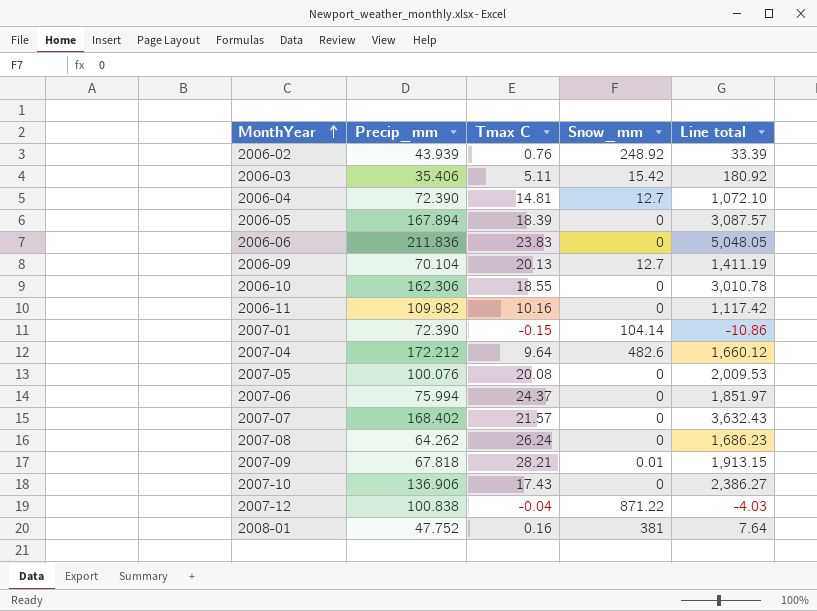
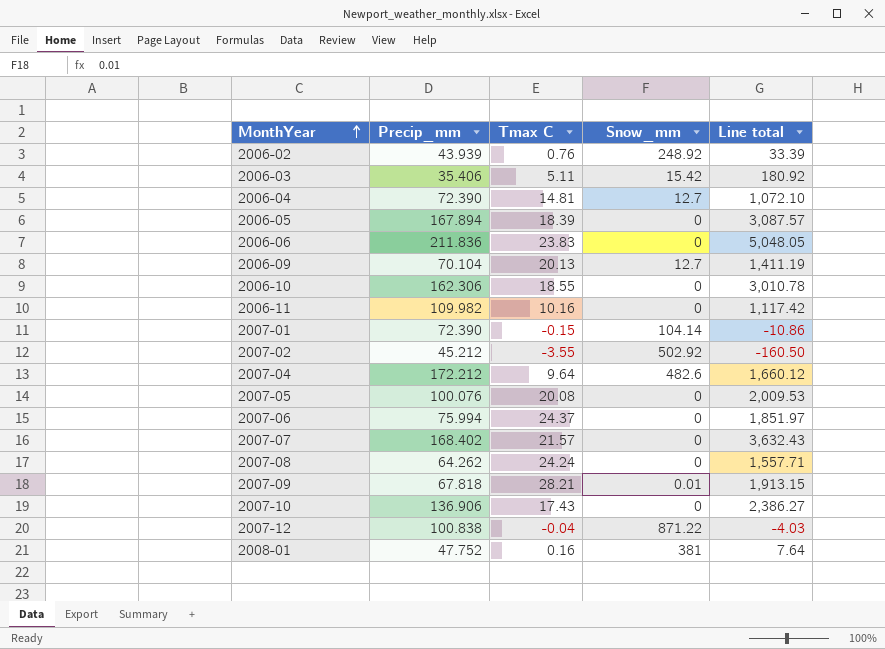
row 2007-02: none -> 45.212 | -3.55 | 502.92 | -160.50
2007-08 | Tmax C: 26.24 -> 24.24
2007-08 | Line total: 1,686.23 -> 1,557.71

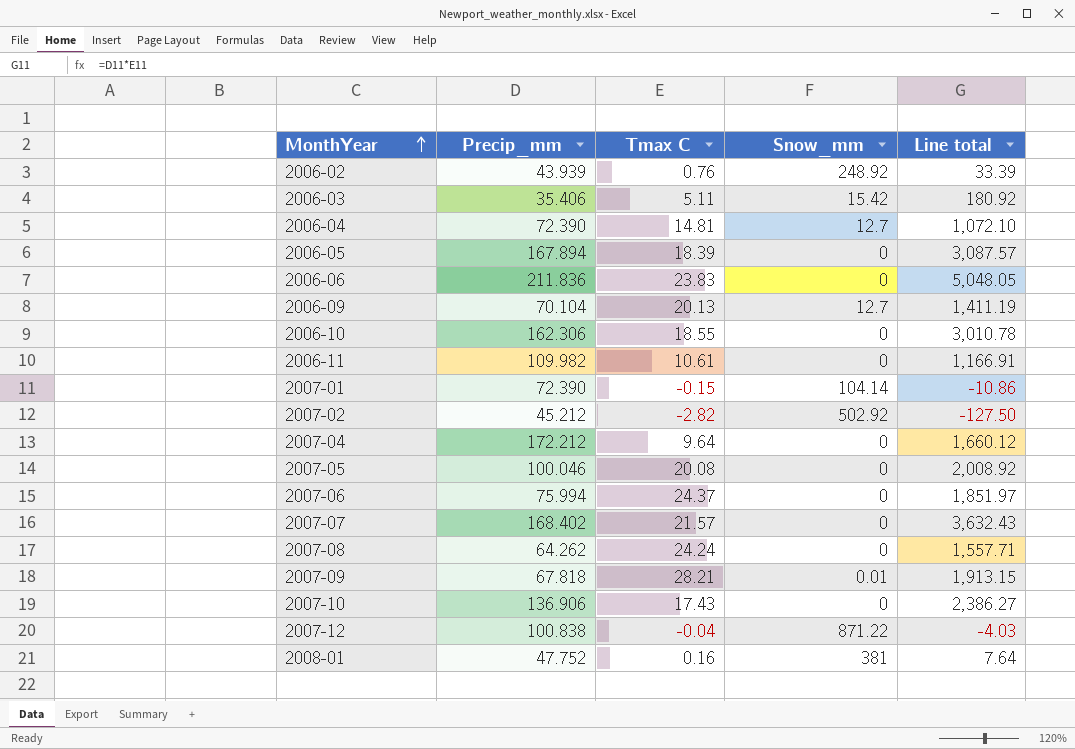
2006-11 | Tmax C: 10.16 -> 10.61
2006-11 | Line total: 1,117.42 -> 1,166.91
2007-02 | Tmax C: -3.55 -> -2.82
2007-02 | Line total: -160.50 -> -127.50
2007-04 | Snow_mm: 482.6 -> 0
2007-05 | Precip_mm: 100.076 -> 100.046
2007-05 | Line total: 2,009.53 -> 2,008.92

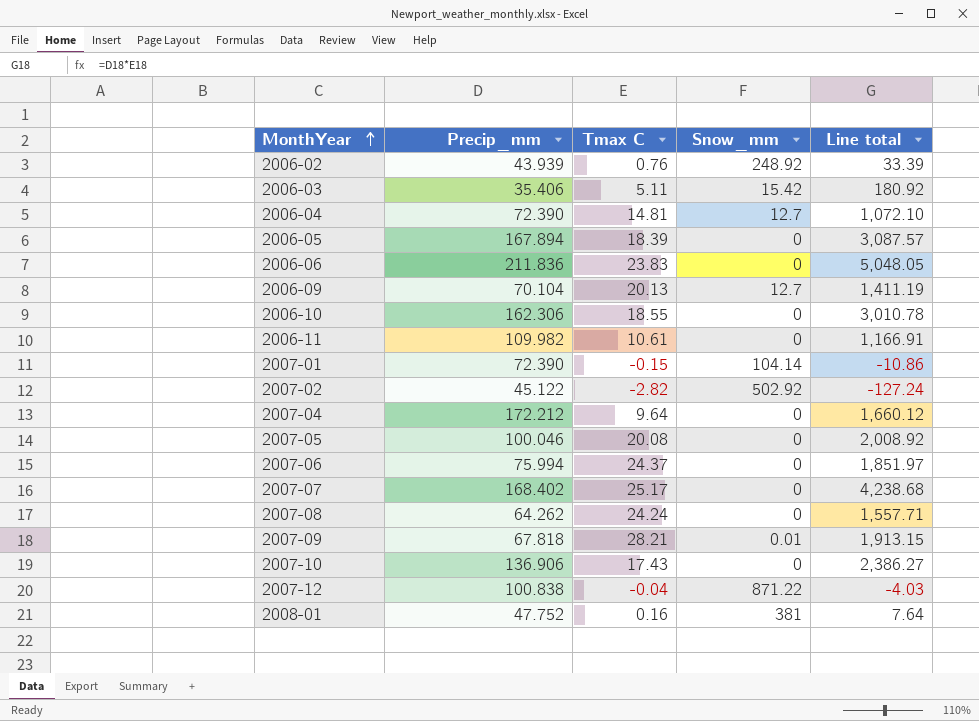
2007-02 | Precip_mm: 45.212 -> 45.122
2007-02 | Line total: -127.50 -> -127.24
2007-07 | Tmax C: 21.57 -> 25.17
2007-07 | Line total: 3,632.43 -> 4,238.68

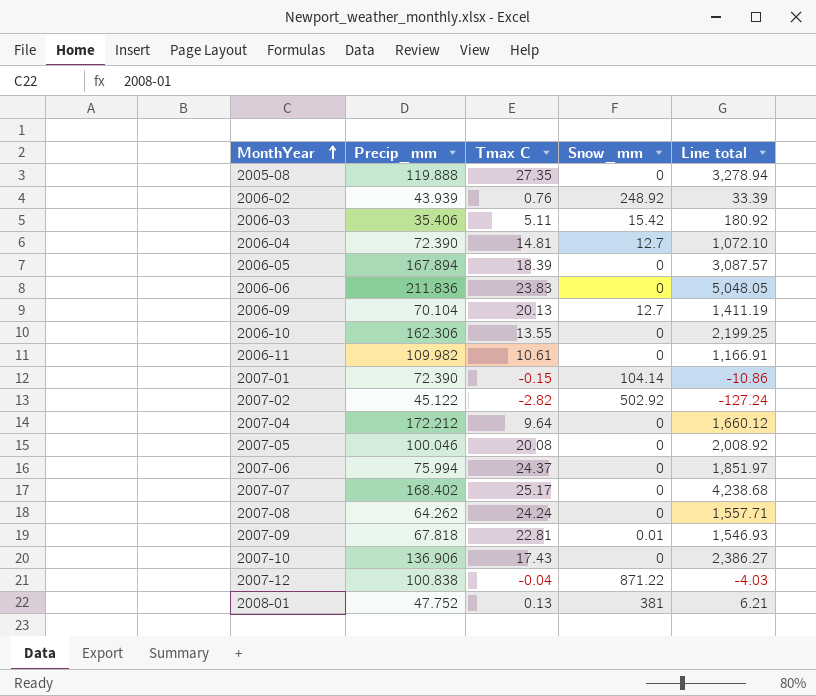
row 2005-08: none -> 119.888 | 27.35 | 0 | 3,278.94
2006-10 | Tmax C: 18.55 -> 13.55
2006-10 | Line total: 3,010.78 -> 2,199.25
2007-09 | Tmax C: 28.21 -> 22.81
2007-09 | Line total: 1,913.15 -> 1,546.93
2008-01 | Tmax C: 0.16 -> 0.13
2008-01 | Line total: 7.64 -> 6.21

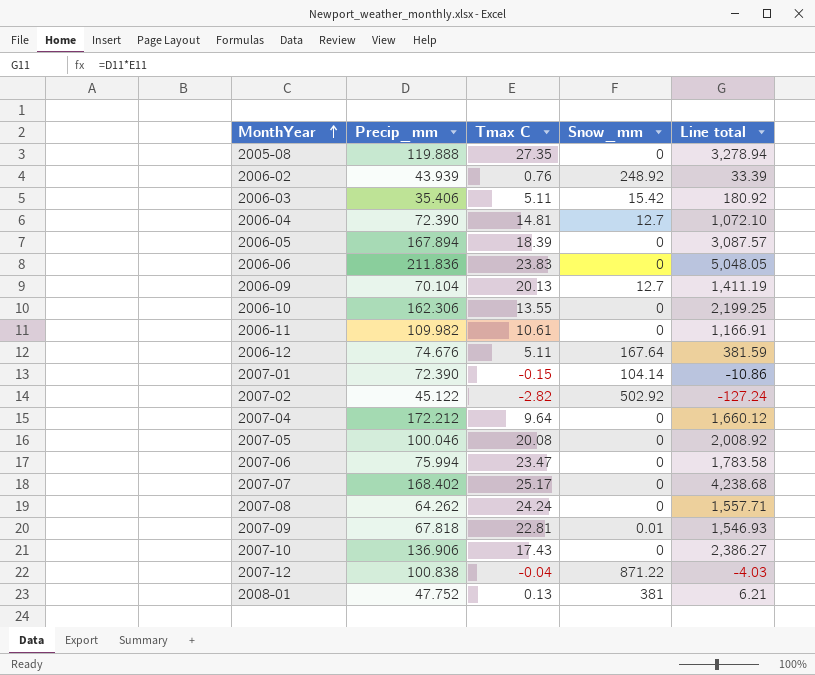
row 2006-12: none -> 74.676 | 5.11 | 167.64 | 381.59
2007-06 | Tmax C: 24.37 -> 23.47
2007-06 | Line total: 1,851.97 -> 1,783.58

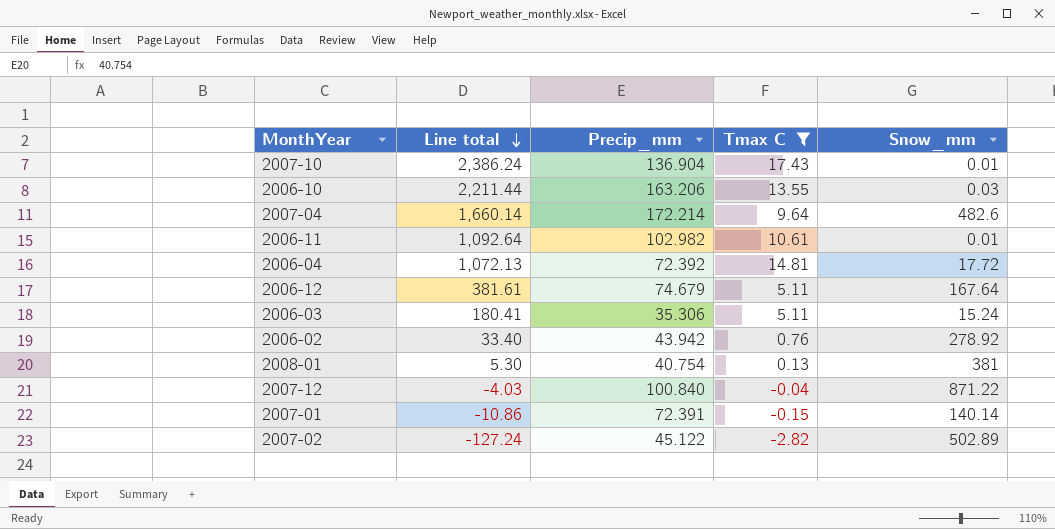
filter: none -> Tmax C <= 17.43
row order: MonthYear ascending -> Line total descending
column Line total | position: 5 -> 2
2007-10 | Line total: 2,386.27 -> 2,386.24
2007-10 | Precip_mm: 136.906 -> 136.904
2007-10 | Snow_mm: 0 -> 0.01
2006-10 | Line total: 2,199.25 -> 2,211.44
2006-10 | Precip_mm: 162.306 -> 163.206
2006-10 | Snow_mm: 0 -> 0.03
2007-04 | Line total: 1,660.12 -> 1,660.14
2007-04 | Precip_mm: 172.212 -> 172.214
2007-04 | Snow_mm: 0 -> 482.6
2006-11 | Line total: 1,166.91 -> 1,092.64
2006-11 | Precip_mm: 109.982 -> 102.982
2006-11 | Snow_mm: 0 -> 0.01
2006-04 | Line total: 1,072.10 -> 1,072.13
2006-04 | Precip_mm: 72.390 -> 72.392
2006-04 | Snow_mm: 12.7 -> 17.72
2006-12 | Line total: 381.59 -> 381.61
2006-12 | Precip_mm: 74.676 -> 74.679
2006-03 | Line total: 180.92 -> 180.41
2006-03 | Precip_mm: 35.406 -> 35.306
2006-03 | Snow_mm: 15.42 -> 15.24
2006-02 | Line total: 33.39 -> 33.40
2006-02 | Precip_mm: 43.939 -> 43.942
2006-02 | Snow_mm: 248.92 -> 278.92
2008-01 | Line total: 6.21 -> 5.30
2008-01 | Precip_mm: 47.752 -> 40.754
2007-12 | Precip_mm: 100.838 -> 100.840
2007-01 | Precip_mm: 72.390 -> 72.391
2007-01 | Snow_mm: 104.14 -> 140.14
2007-02 | Snow_mm: 502.92 -> 502.89

